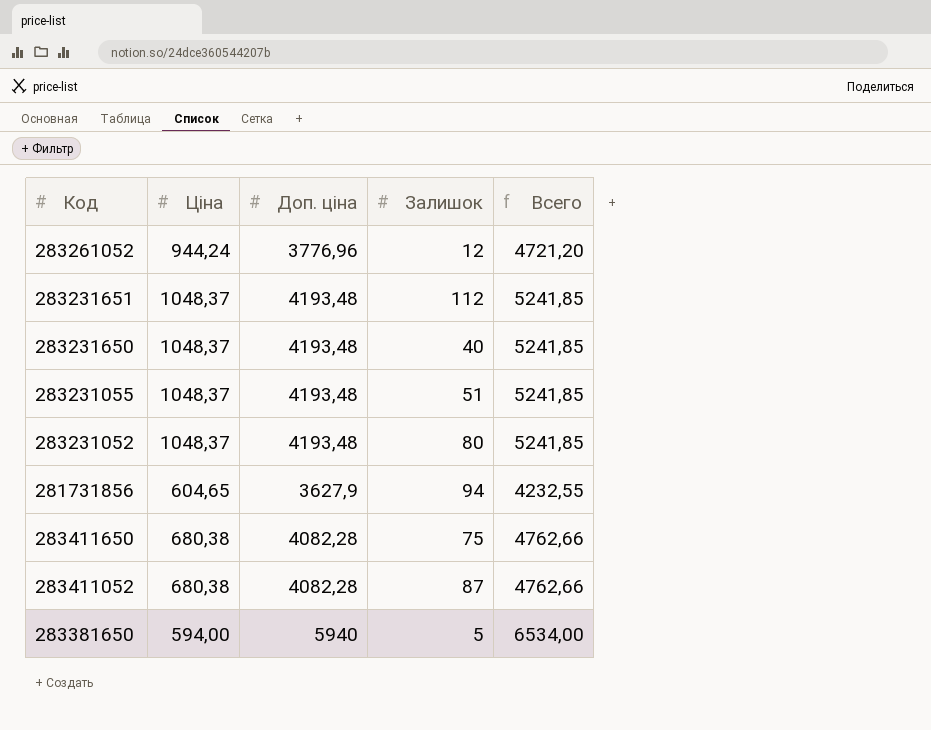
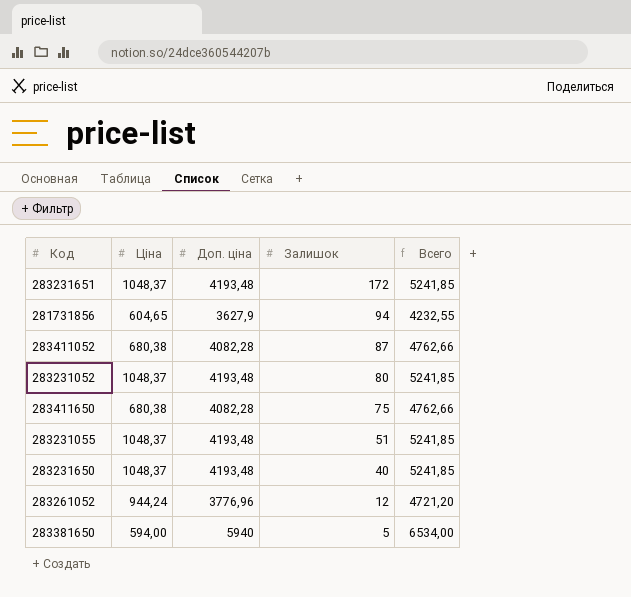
row order: none -> Залишок descending
283231651 | Залишок: 112 -> 172

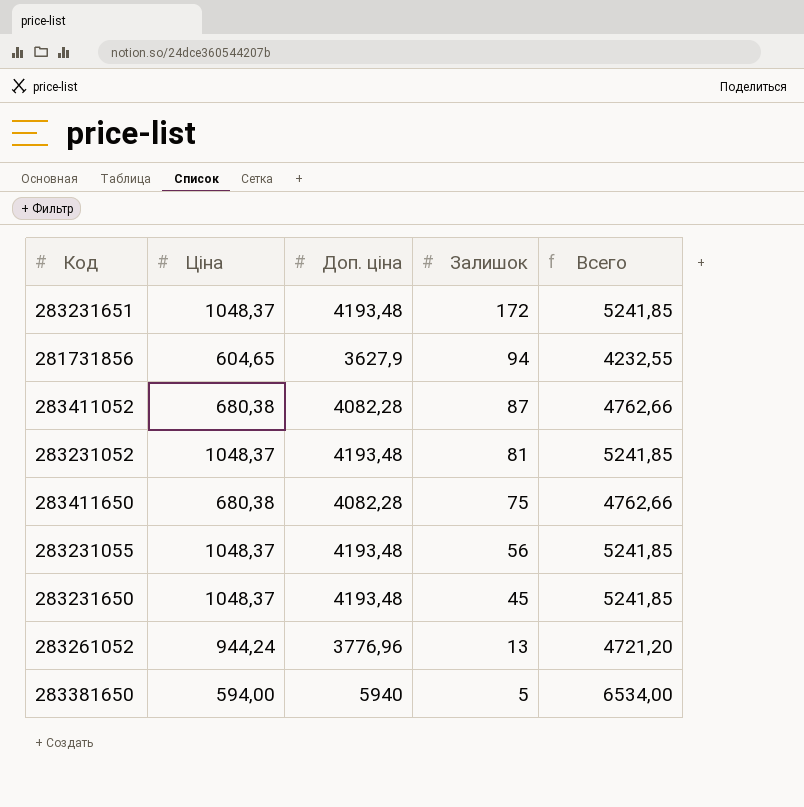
283231052 | Залишок: 80 -> 81
283231055 | Залишок: 51 -> 56
283231650 | Залишок: 40 -> 45
283261052 | Залишок: 12 -> 13

